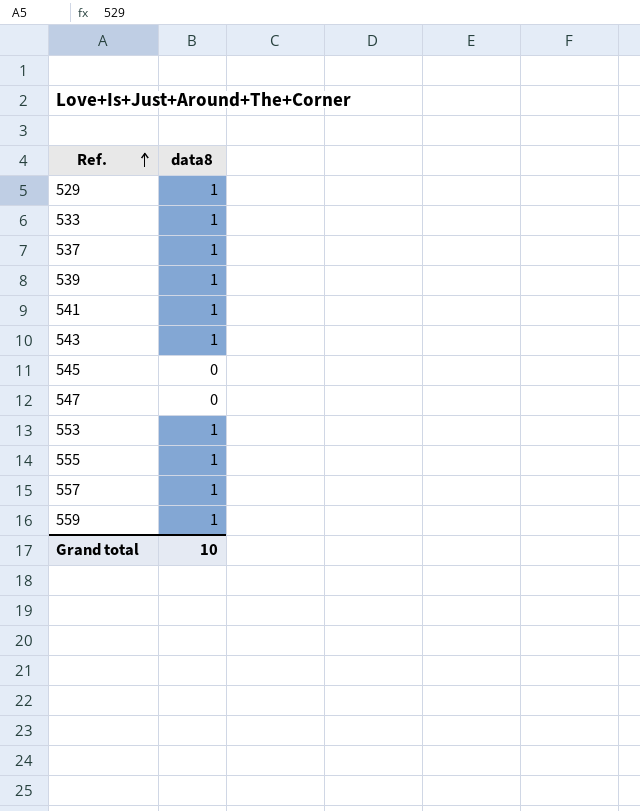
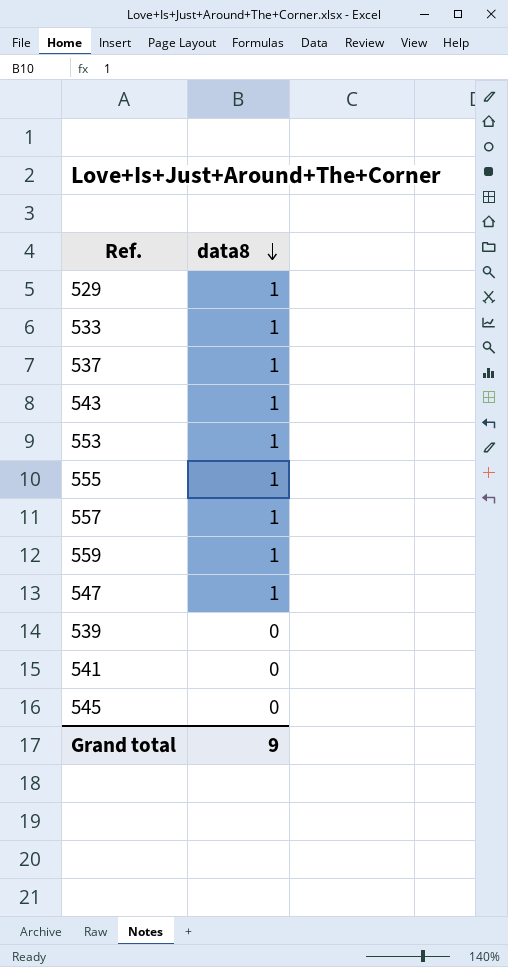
row order: Ref. ascending -> data8 descending
547 | data8: 0 -> 1
539 | data8: 1 -> 0
541 | data8: 1 -> 0
Grand total | data8: 10 -> 9

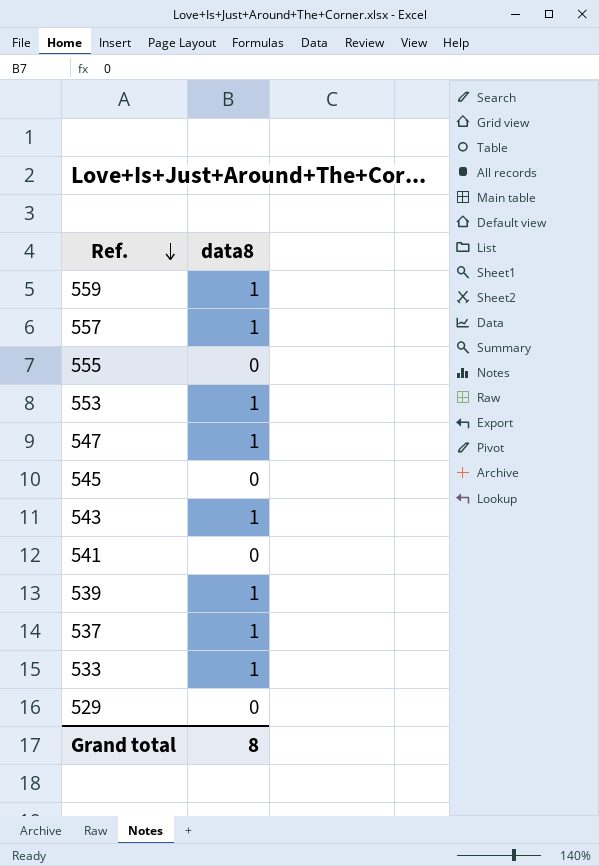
row order: data8 descending -> Ref. descending
555 | data8: 1 -> 0
539 | data8: 0 -> 1
529 | data8: 1 -> 0
Grand total | data8: 9 -> 8

